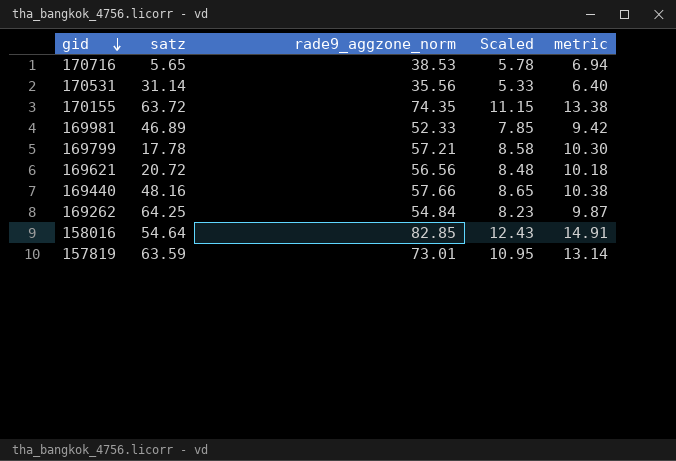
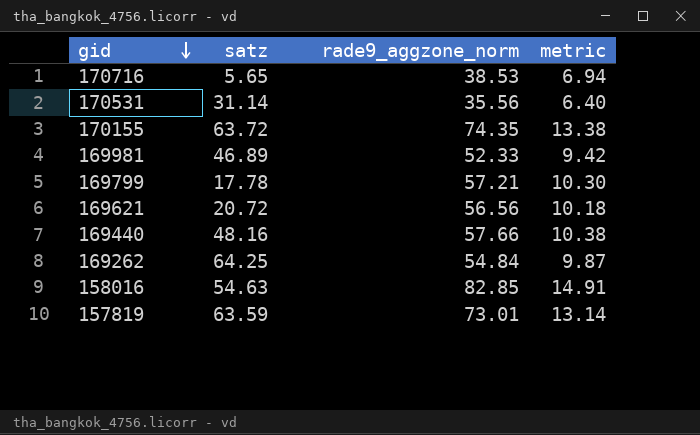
column Scaled | formula: [rade9_aggzone_norm] * 0.15 -> none
158016 | satz: 54.64 -> 54.63

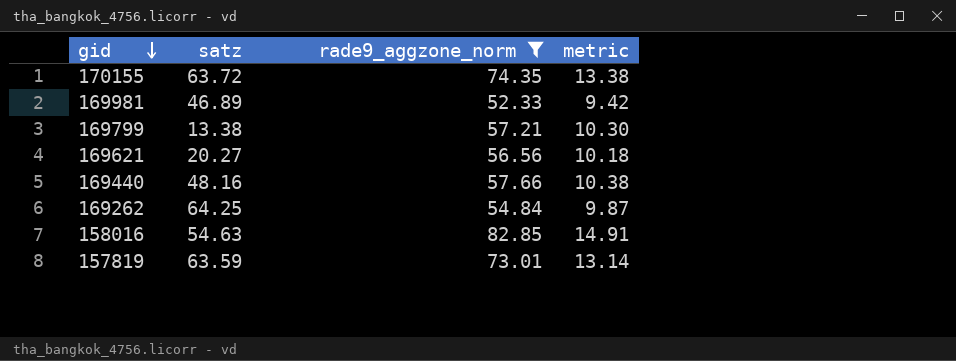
filter: none -> rade9_aggzone_norm >= 52.33
169799 | satz: 17.78 -> 13.38
169621 | satz: 20.72 -> 20.27

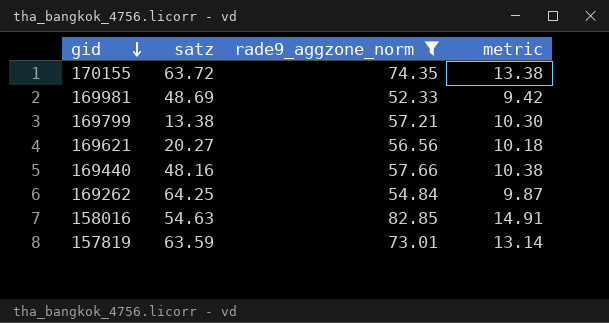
169981 | satz: 46.89 -> 48.69

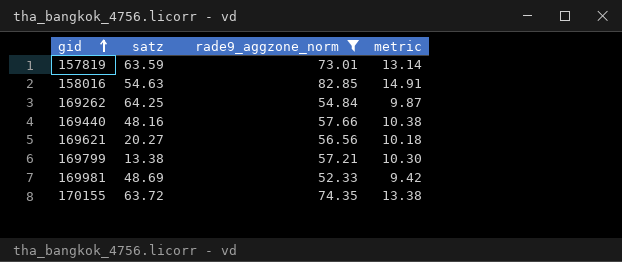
row order: gid descending -> gid ascending

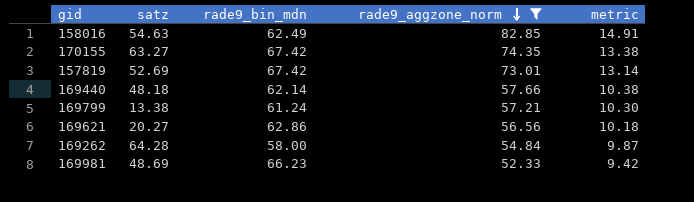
row order: gid ascending -> rade9_aggzone_norm descending
column rade9_bin_mdn | position: none -> 3
170155 | satz: 63.72 -> 63.27
157819 | satz: 63.59 -> 52.69
169440 | satz: 48.16 -> 48.18
169262 | satz: 64.25 -> 64.28

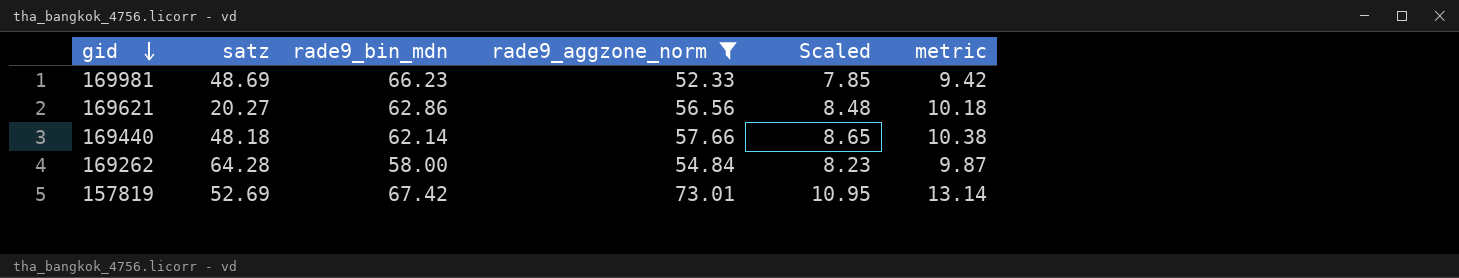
row order: rade9_aggzone_norm descending -> gid descending
column Scaled | formula: none -> [rade9_aggzone_norm] * 0.15
row 158016: 54.63 | 62.49 | 82.85 | 14.91 -> none
row 170155: 63.27 | 67.42 | 74.35 | 13.38 -> none
row 169799: 13.38 | 61.24 | 57.21 | 10.30 -> none

